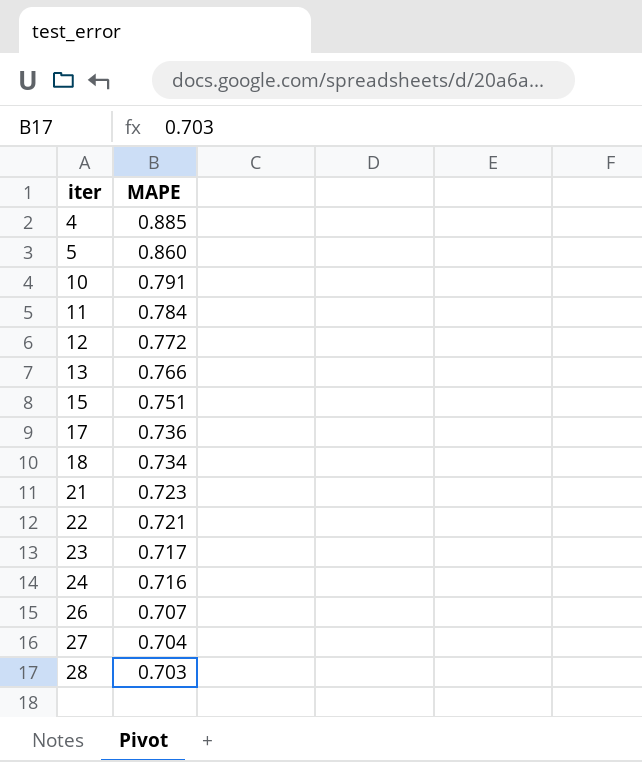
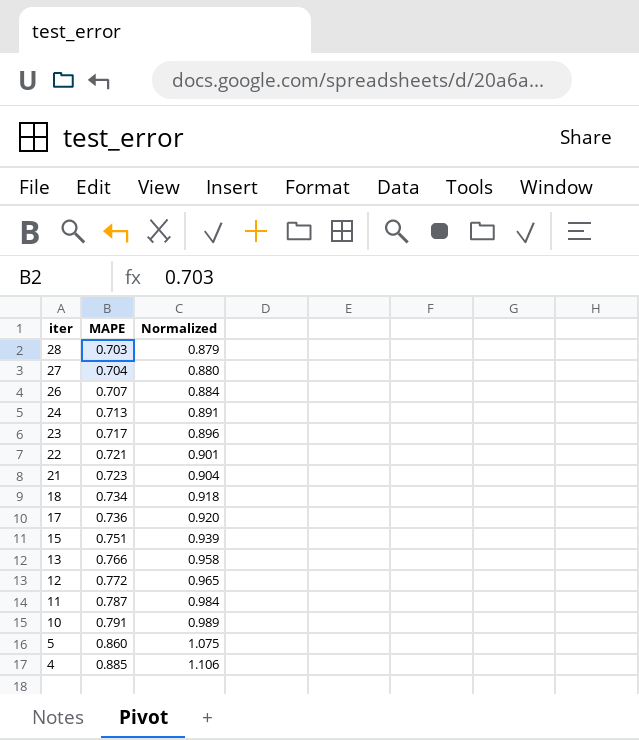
row order: iter ascending -> iter descending
column Normalized | formula: none -> [MAPE] * 1.25
24 | MAPE: 0.716 -> 0.713
11 | MAPE: 0.784 -> 0.787

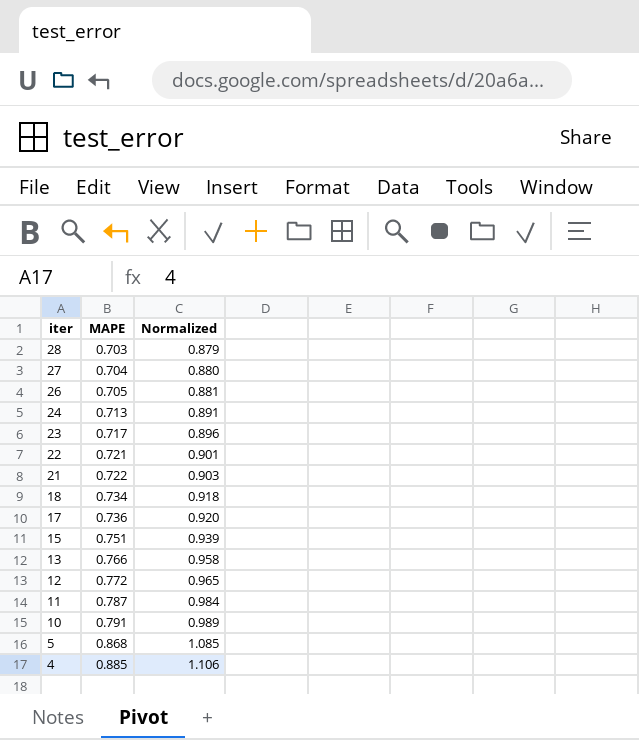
26 | MAPE: 0.707 -> 0.705
26 | Normalized: 0.884 -> 0.881
21 | MAPE: 0.723 -> 0.722
21 | Normalized: 0.904 -> 0.903
5 | MAPE: 0.860 -> 0.868
5 | Normalized: 1.075 -> 1.085

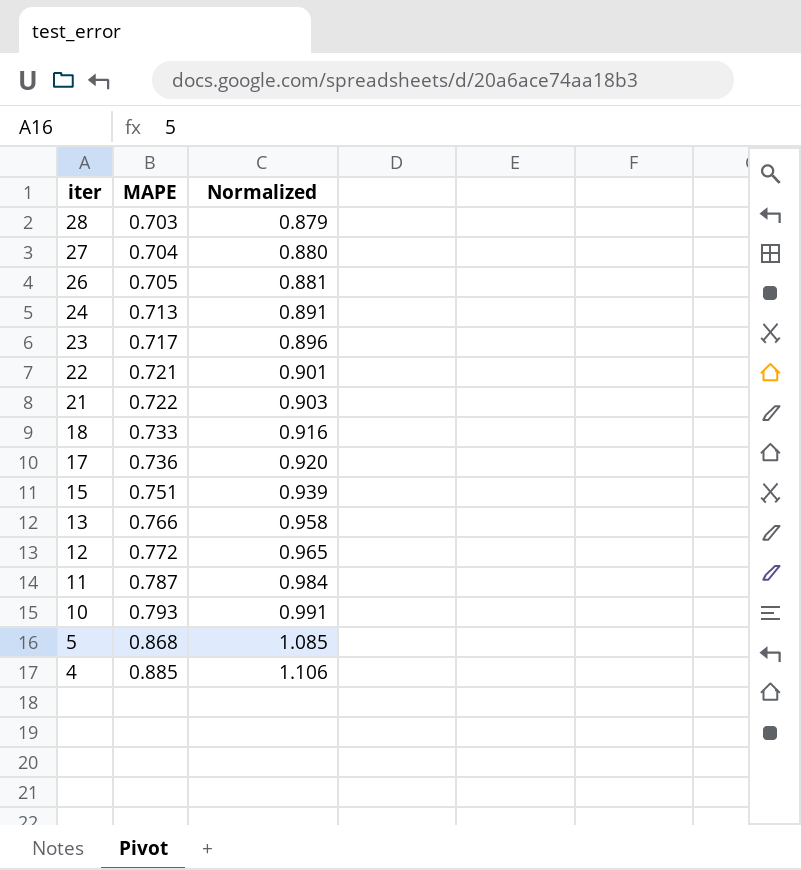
18 | MAPE: 0.734 -> 0.733
18 | Normalized: 0.918 -> 0.916
10 | MAPE: 0.791 -> 0.793
10 | Normalized: 0.989 -> 0.991

